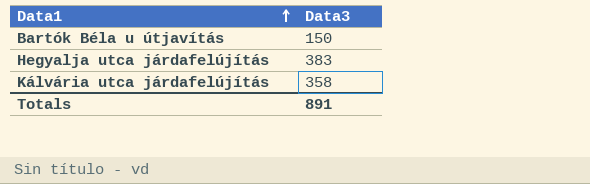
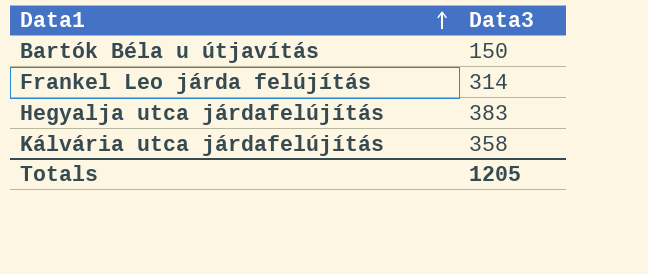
row Frankel Leo járda felújítás: none -> 314
Totals | Data3: 891 -> 1205

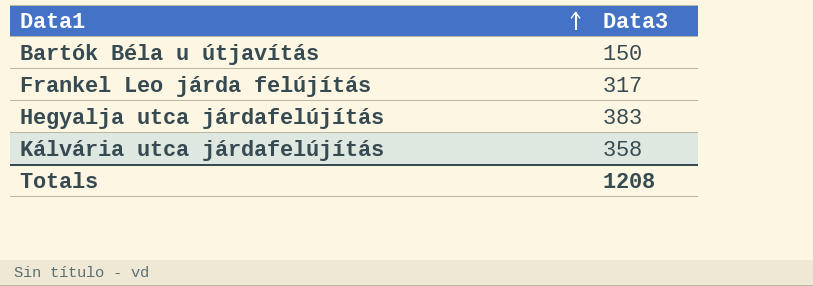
Frankel Leo járda felújítás | Data3: 314 -> 317
Totals | Data3: 1205 -> 1208

